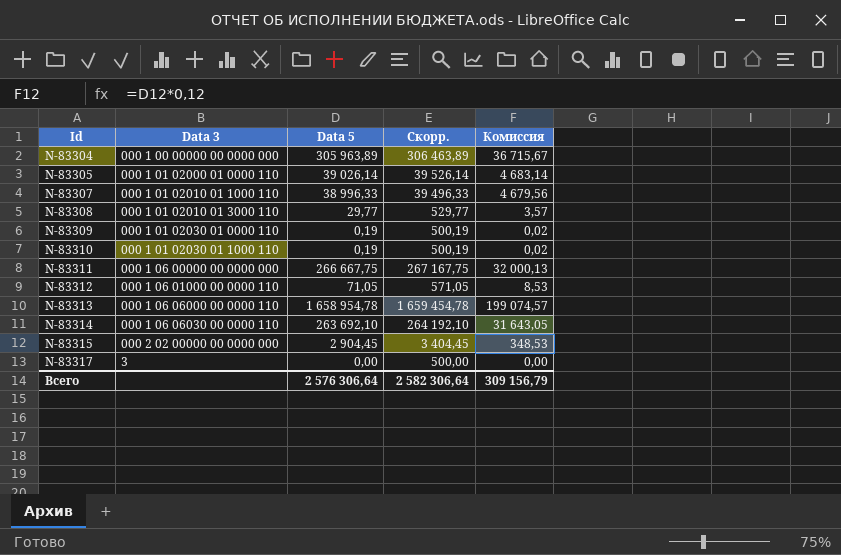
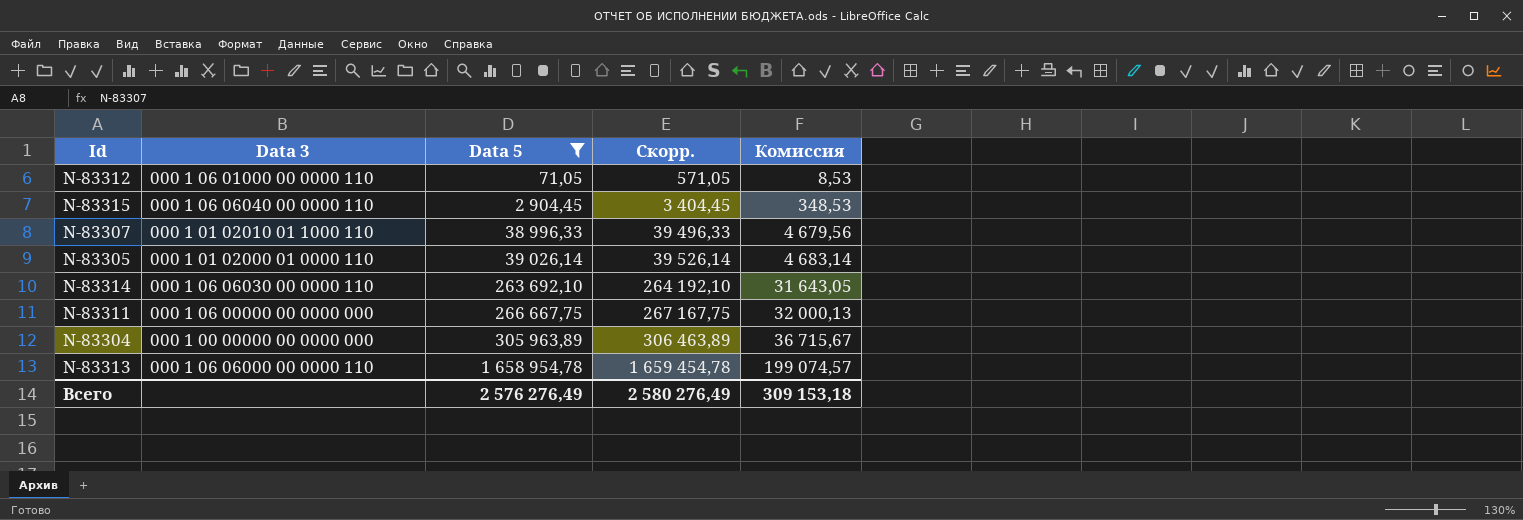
filter: none -> Data 5 >= 71,05
row order: Id ascending -> Data 5 ascending
N-83315 | Data 3: 000 2 02 00000 00 0000 000 -> 000 1 06 06040 00 0000 110
Всего | Data 5: 2 576 306,64 -> 2 576 276,49
Всего | Скорр.: 2 582 306,64 -> 2 580 276,49
Всего | Комиссия: 309 156,79 -> 309 153,18

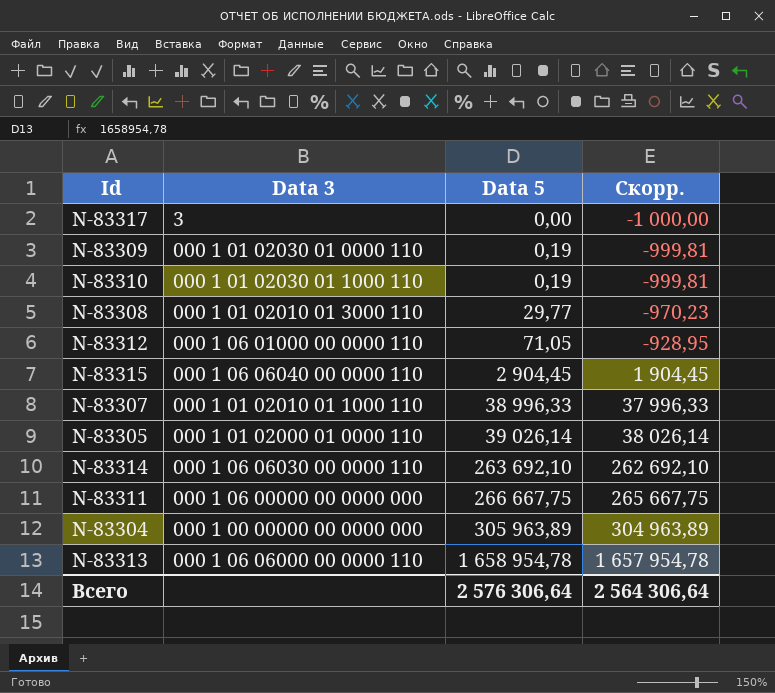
filter: Data 5 >= 71,05 -> none
column Комиссия | formula: [Data 5] * 0,12 -> none
column Скорр. | formula: [Data 5] + 500 -> [Data 5] - 1000
Всего | Data 5: 2 576 276,49 -> 2 576 306,64
Всего | Скорр.: 2 580 276,49 -> 2 564 306,64

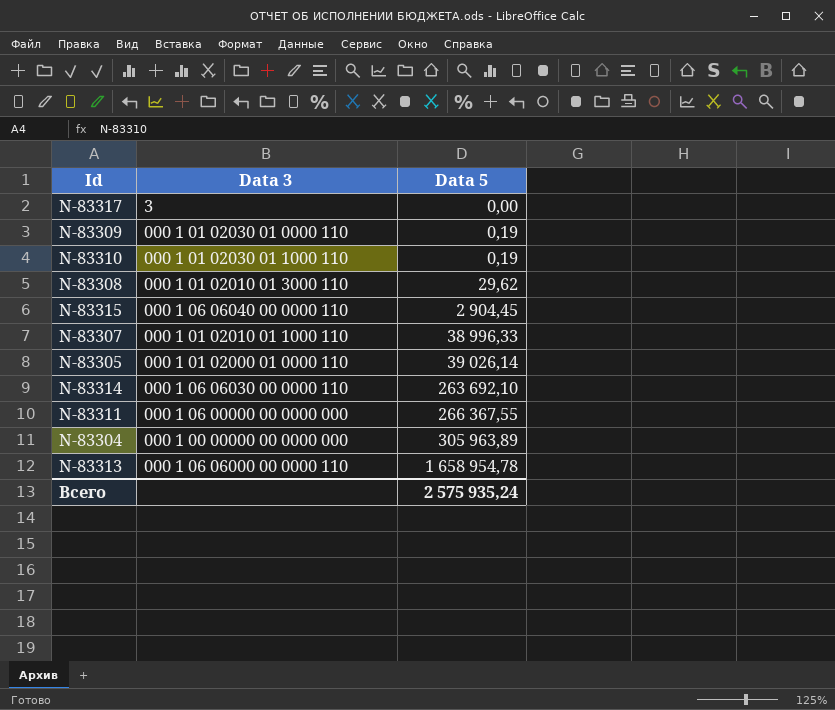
column Скорр. | formula: [Data 5] - 1000 -> none
row N-83312: 000 1 06 01000 00 0000 110 | 71,05 | -928,95 -> none
N-83308 | Data 5: 29,77 -> 29,62
N-83311 | Data 5: 266 667,75 -> 266 367,55
Всего | Data 5: 2 576 306,64 -> 2 575 935,24

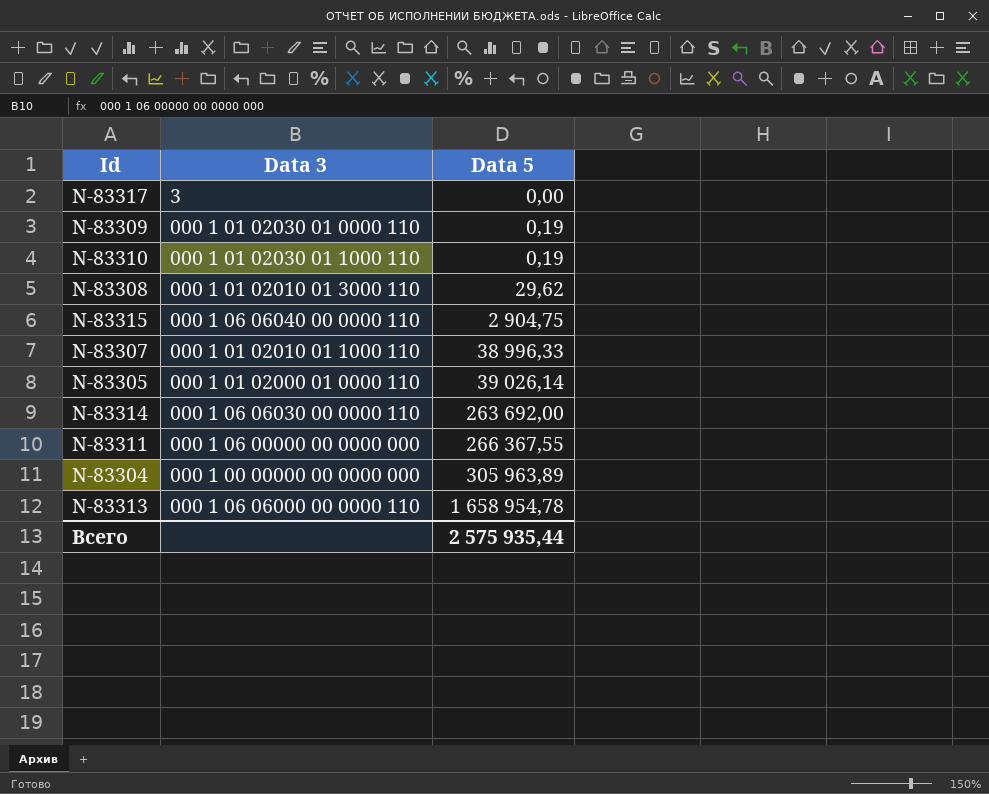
N-83315 | Data 5: 2 904,45 -> 2 904,75
N-83314 | Data 5: 263 692,10 -> 263 692,00
Всего | Data 5: 2 575 935,24 -> 2 575 935,44

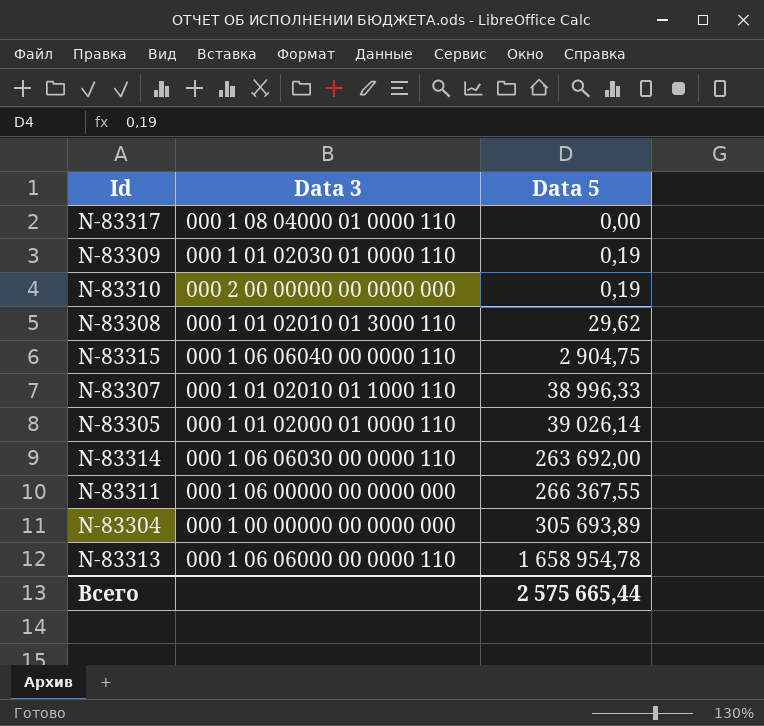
N-83317 | Data 3: 3 -> 000 1 08 04000 01 0000 110
N-83310 | Data 3: 000 1 01 02030 01 1000 110 -> 000 2 00 00000 00 0000 000
N-83304 | Data 5: 305 963,89 -> 305 693,89
Всего | Data 5: 2 575 935,44 -> 2 575 665,44

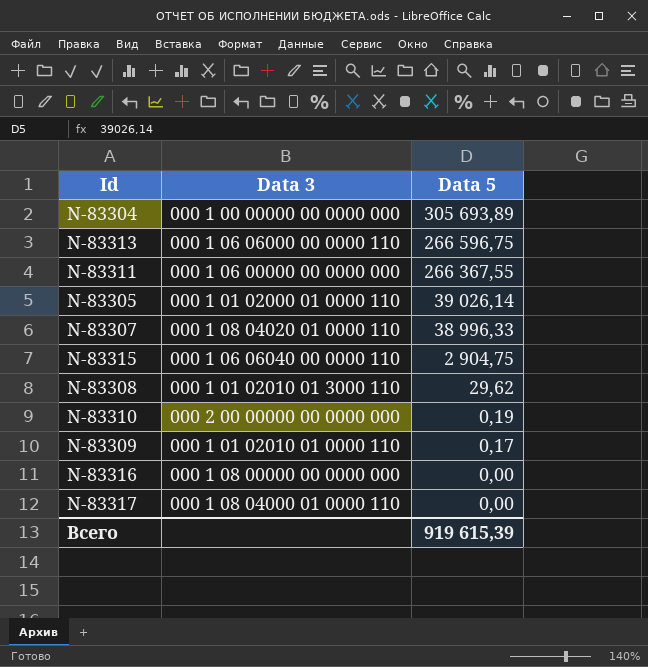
row order: Data 5 ascending -> Data 5 descending
row N-83314: 000 1 06 06030 00 0000 110 | 263 692,00 -> none
N-83313 | Data 5: 1 658 954,78 -> 266 596,75
N-83307 | Data 3: 000 1 01 02010 01 1000 110 -> 000 1 08 04020 01 0000 110
N-83309 | Data 3: 000 1 01 02030 01 0000 110 -> 000 1 01 02010 01 0000 110
N-83309 | Data 5: 0,19 -> 0,17
row N-83316: none -> 000 1 08 00000 00 0000 000 | 0,00
Всего | Data 5: 2 575 665,44 -> 919 615,39

